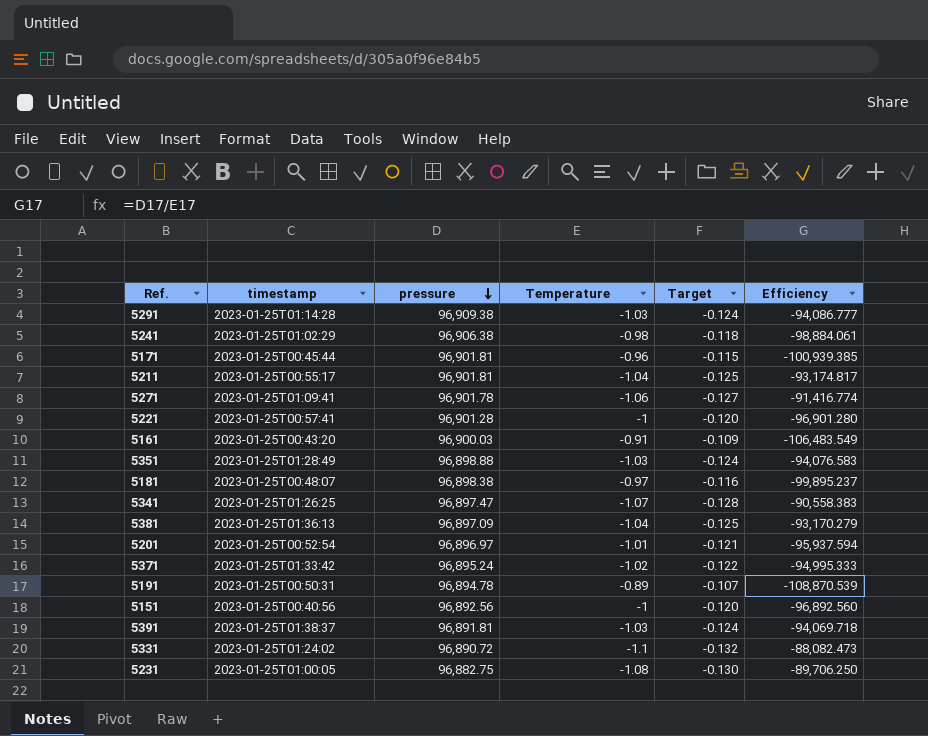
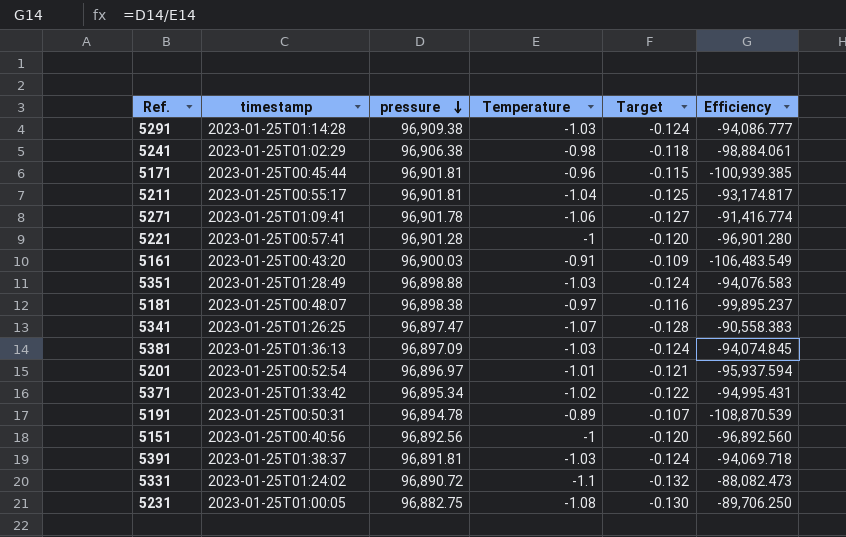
5381 | Temperature: -1.04 -> -1.03
5381 | Target: -0.125 -> -0.124
5381 | Efficiency: -93,170.279 -> -94,074.845
5371 | pressure: 96,895.24 -> 96,895.34
5371 | Efficiency: -94,995.333 -> -94,995.431

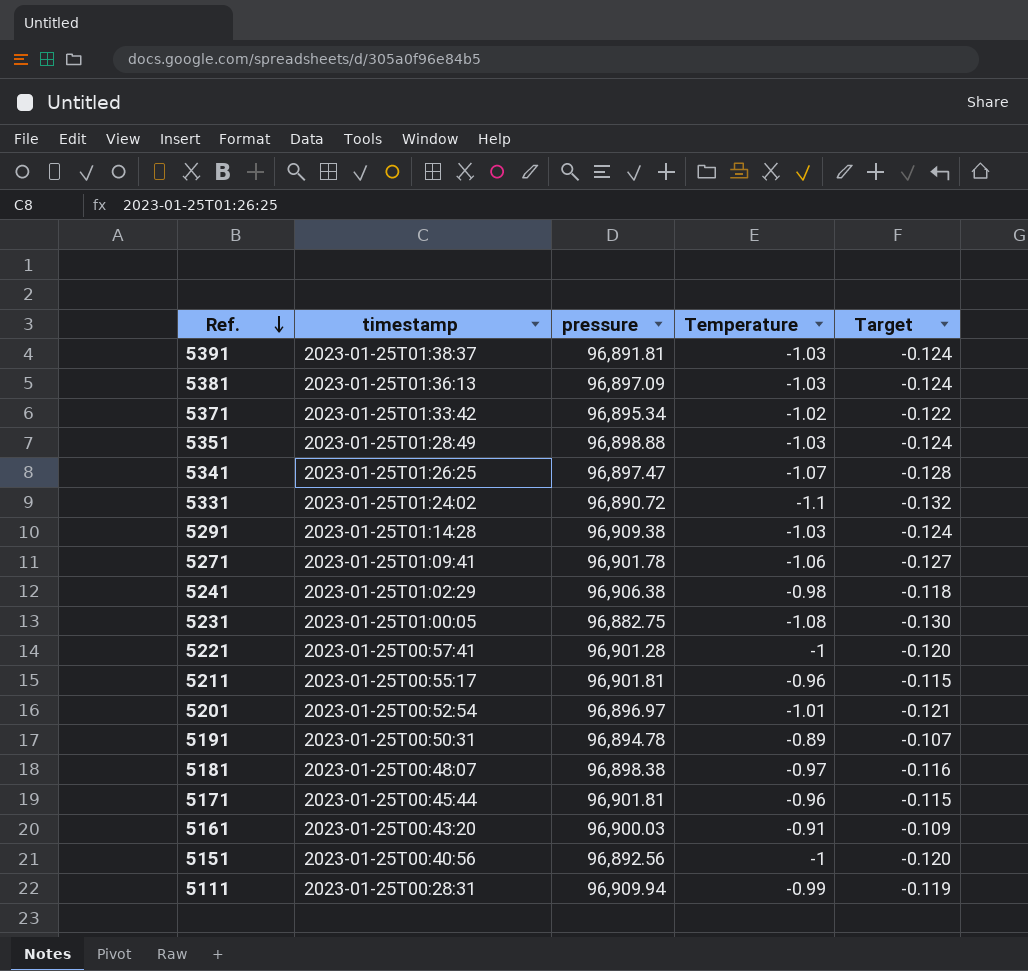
row order: pressure descending -> Ref. descending
column Efficiency | formula: [pressure] / [Temperature] -> none
5211 | Temperature: -1.04 -> -0.96
5211 | Target: -0.125 -> -0.115
row 5111: none -> 2023-01-25T00:28:31 | 96,909.94 | -0.99 | -0.119

